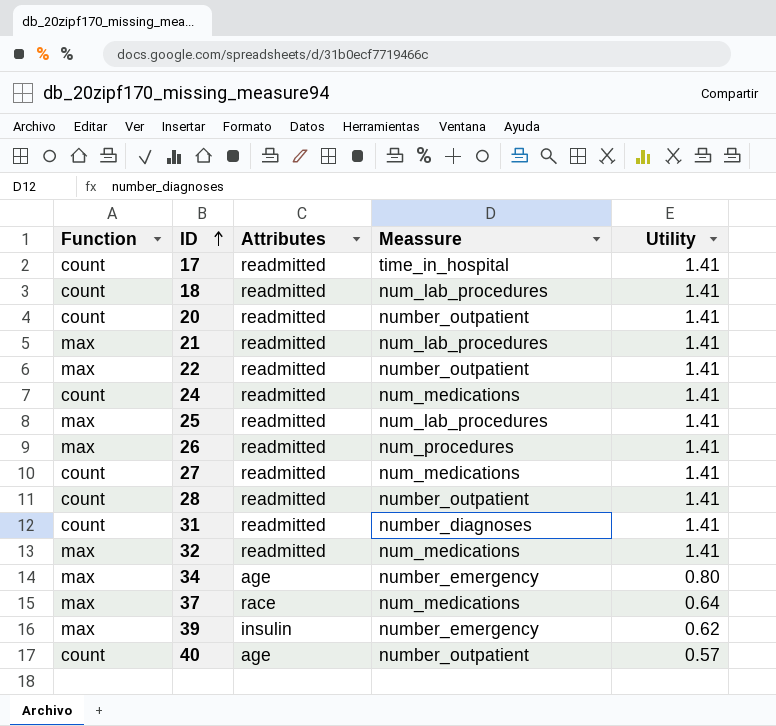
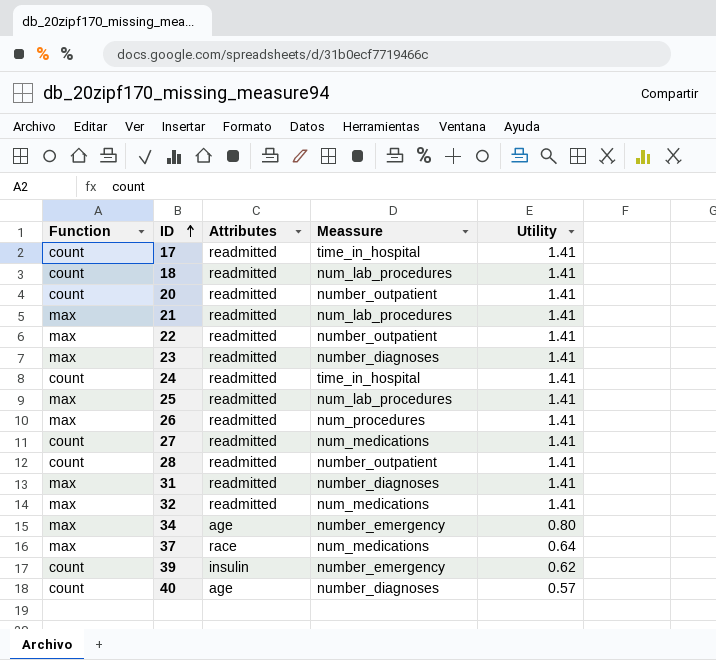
row 23: none -> max | readmitted | number_diagnoses | 1.41
24 | Meassure: num_medications -> time_in_hospital
31 | Function: count -> max
39 | Function: max -> count
40 | Meassure: number_outpatient -> number_diagnoses

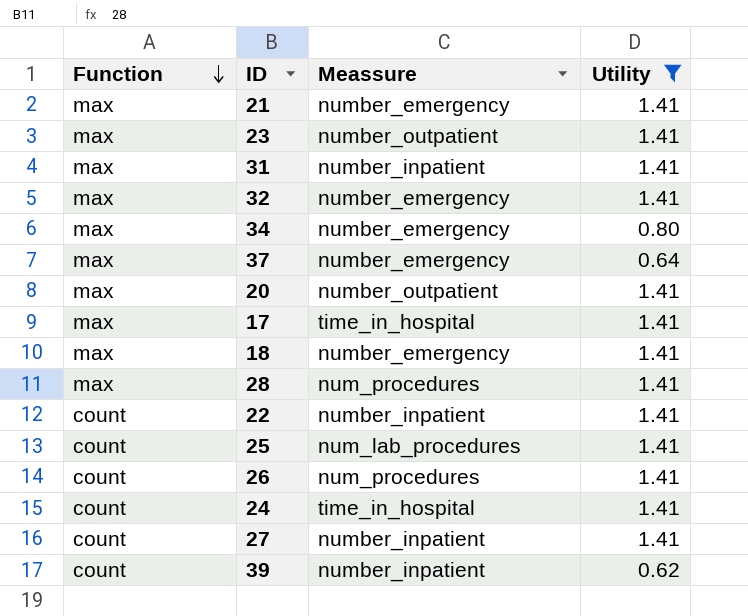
filter: none -> Utility != 0.57
row order: ID ascending -> Function descending
column Attributes | position: 3 -> none
21 | Meassure: num_lab_procedures -> number_emergency
23 | Meassure: number_diagnoses -> number_outpatient
31 | Meassure: number_diagnoses -> number_inpatient
32 | Meassure: num_medications -> number_emergency
37 | Meassure: num_medications -> number_emergency
20 | Function: count -> max
17 | Function: count -> max
18 | Function: count -> max
18 | Meassure: num_lab_procedures -> number_emergency
28 | Function: count -> max
28 | Meassure: number_outpatient -> num_procedures
22 | Function: max -> count
22 | Meassure: number_outpatient -> number_inpatient
25 | Function: max -> count
26 | Function: max -> count
27 | Meassure: num_medications -> number_inpatient
39 | Meassure: number_emergency -> number_inpatient

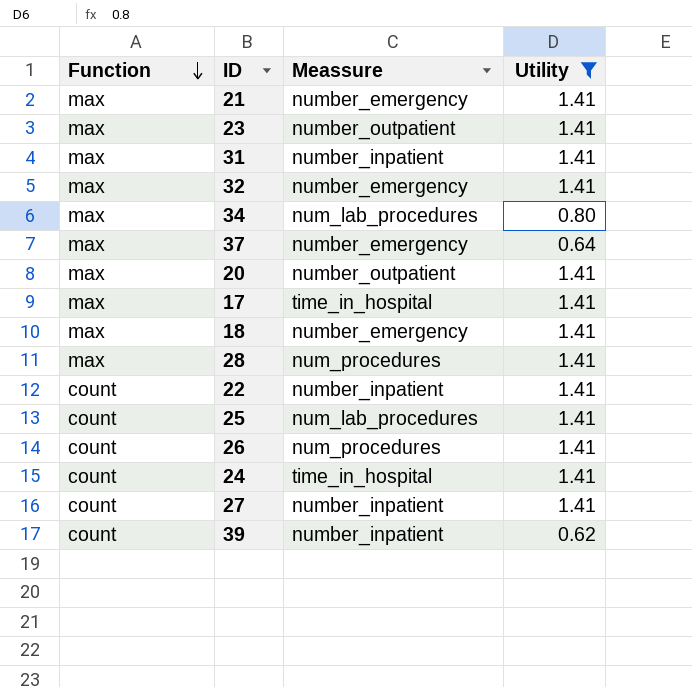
34 | Meassure: number_emergency -> num_lab_procedures

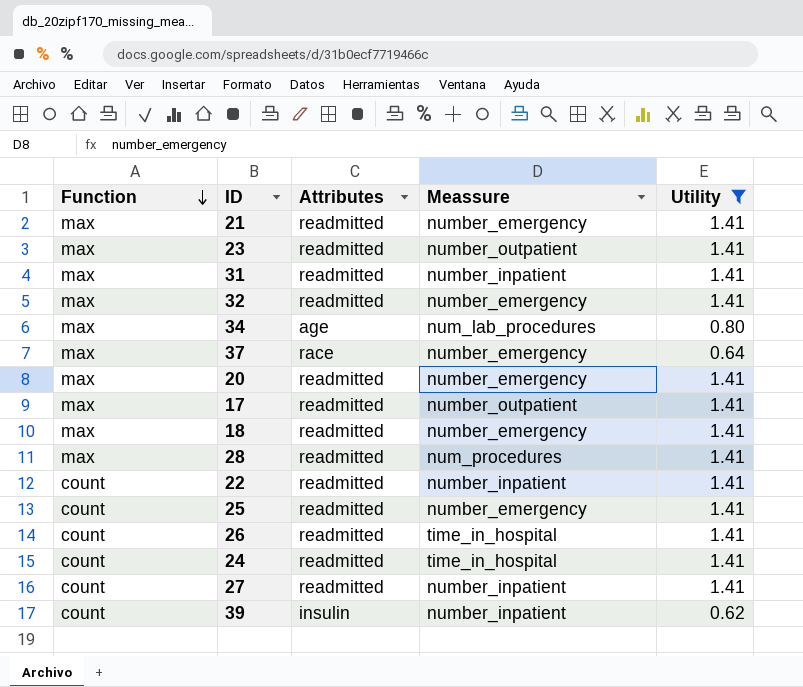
column Attributes | position: none -> 3
20 | Meassure: number_outpatient -> number_emergency
17 | Meassure: time_in_hospital -> number_outpatient
25 | Meassure: num_lab_procedures -> number_emergency
26 | Meassure: num_procedures -> time_in_hospital

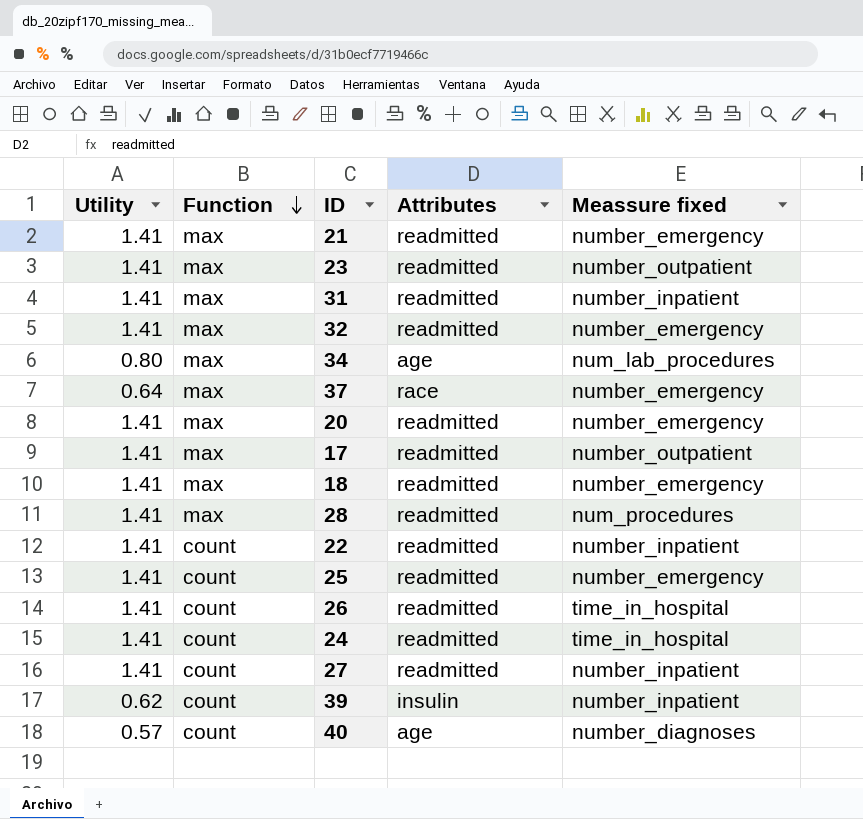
filter: Utility != 0.57 -> none
column Utility | position: 5 -> 1
column name: Meassure -> Meassure fixed

